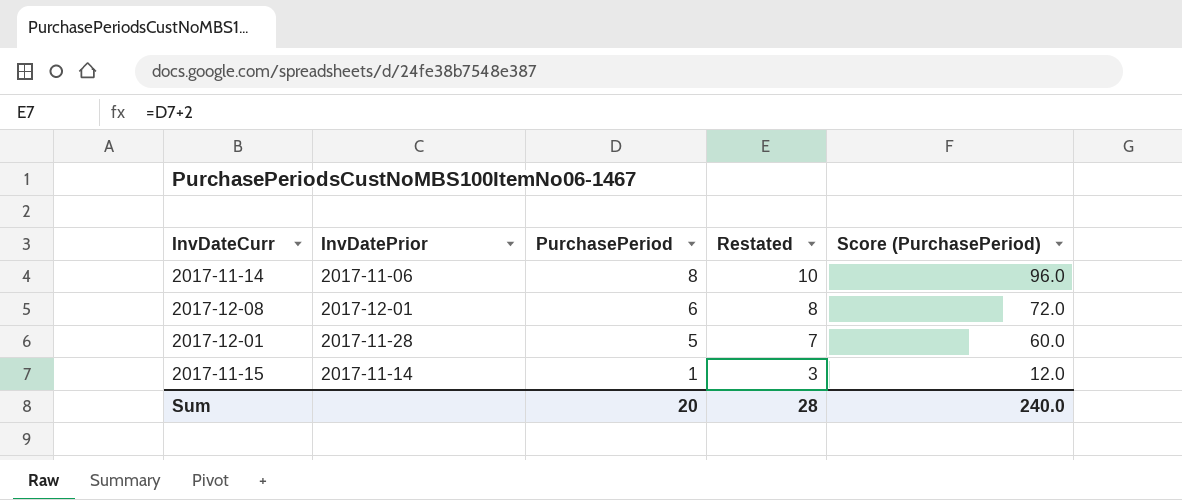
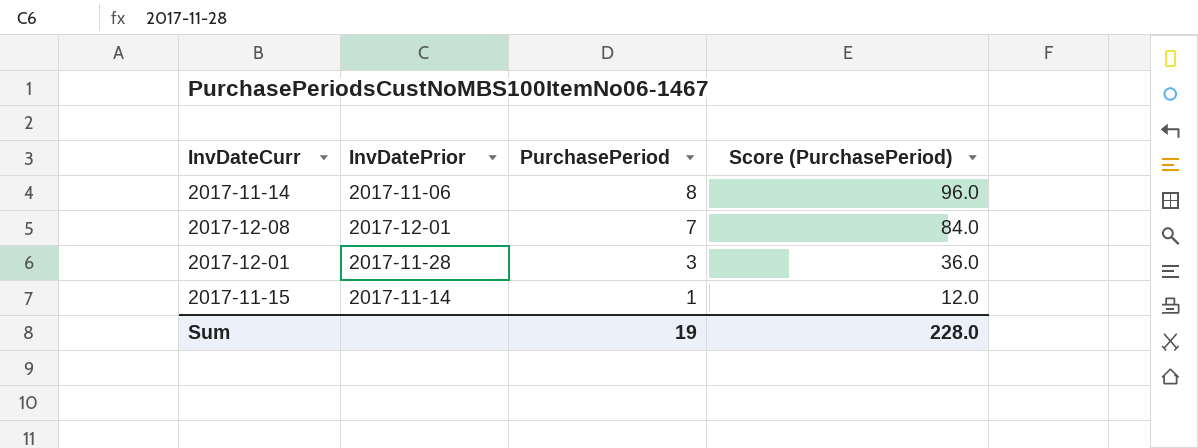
column Restated | formula: [PurchasePeriod] + 2 -> none
2017-12-08 | PurchasePeriod: 6 -> 7
2017-12-08 | Score (PurchasePeriod): 72.0 -> 84.0
2017-12-01 | PurchasePeriod: 5 -> 3
2017-12-01 | Score (PurchasePeriod): 60.0 -> 36.0
Sum | PurchasePeriod: 20 -> 19
Sum | Score (PurchasePeriod): 240.0 -> 228.0

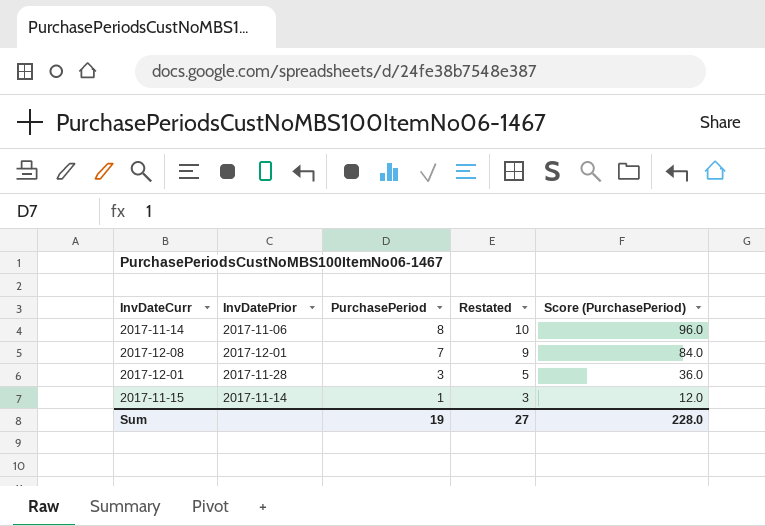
column Restated | formula: none -> [PurchasePeriod] + 2

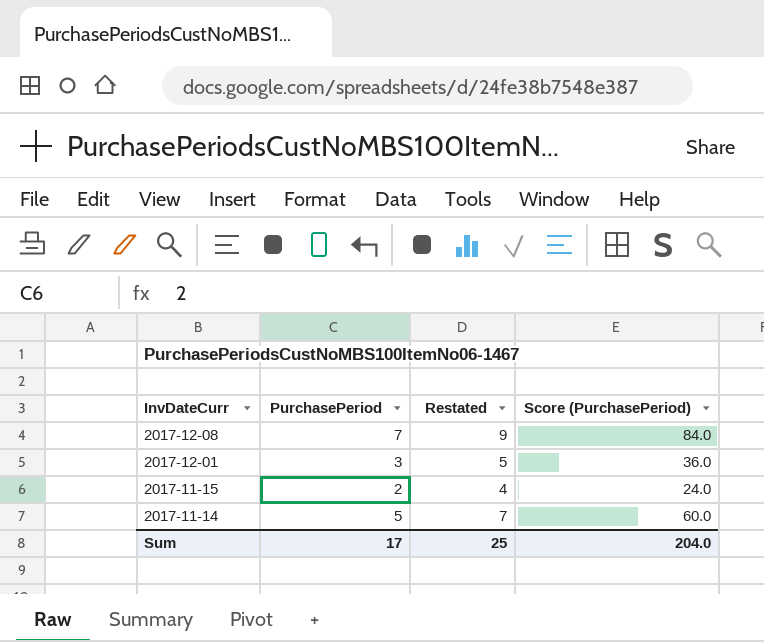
row order: PurchasePeriod descending -> InvDateCurr descending
column InvDatePrior | position: 2 -> none
2017-11-15 | PurchasePeriod: 1 -> 2
2017-11-15 | Restated: 3 -> 4
2017-11-15 | Score (PurchasePeriod): 12.0 -> 24.0
2017-11-14 | PurchasePeriod: 8 -> 5
2017-11-14 | Restated: 10 -> 7
2017-11-14 | Score (PurchasePeriod): 96.0 -> 60.0
Sum | PurchasePeriod: 19 -> 17
Sum | Restated: 27 -> 25
Sum | Score (PurchasePeriod): 228.0 -> 204.0

